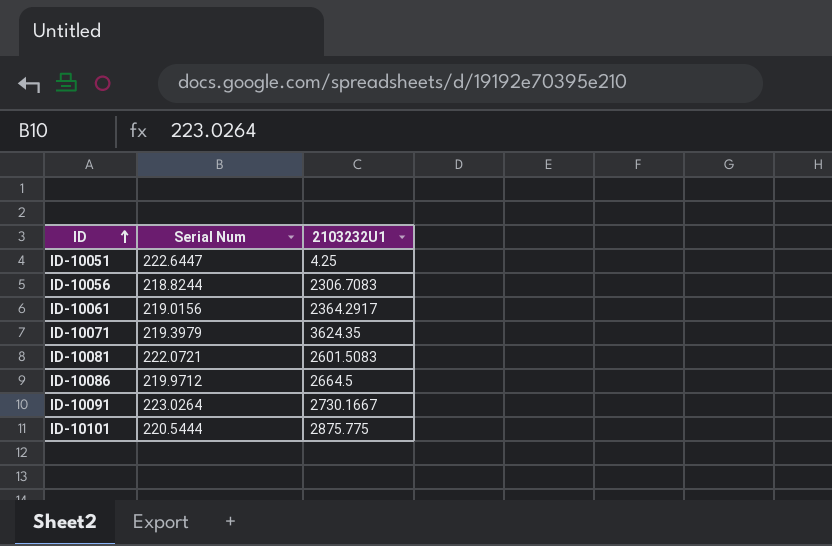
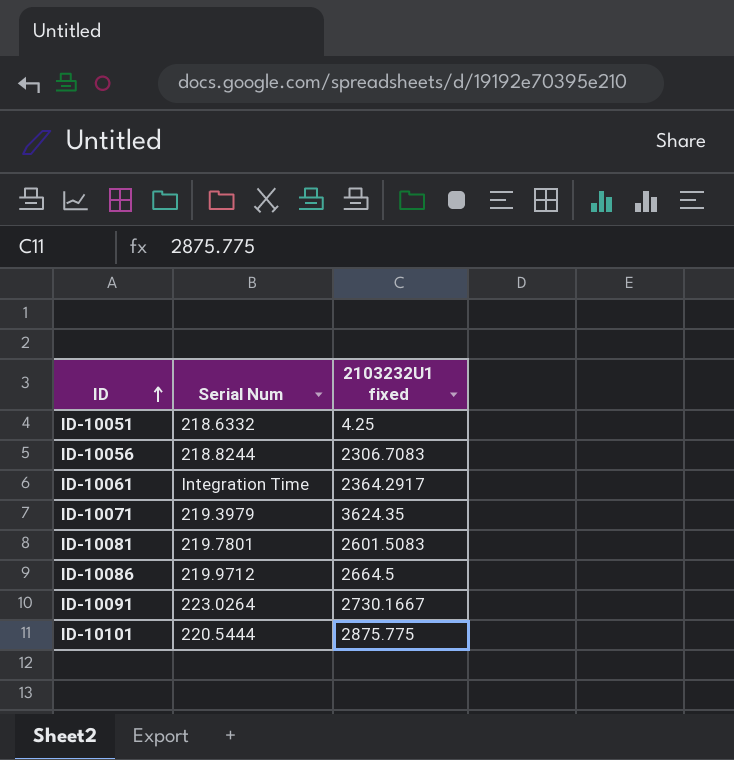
column name: 2103232U1 -> 2103232U1 fixed
ID-10051 | Serial Num: 222.6447 -> 218.6332
ID-10061 | Serial Num: 219.0156 -> Integration Time
ID-10081 | Serial Num: 222.0721 -> 219.7801

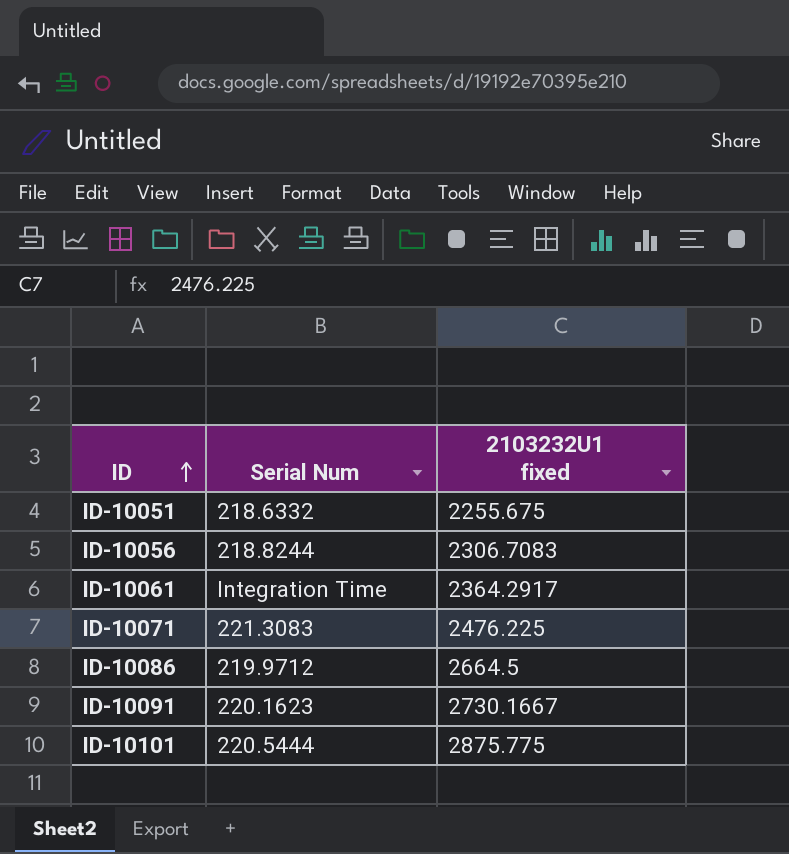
row ID-10081: 219.7801 | 2601.5083 -> none
ID-10051 | 2103232U1 fixed: 4.25 -> 2255.675
ID-10071 | Serial Num: 219.3979 -> 221.3083
ID-10071 | 2103232U1 fixed: 3624.35 -> 2476.225
ID-10091 | Serial Num: 223.0264 -> 220.1623

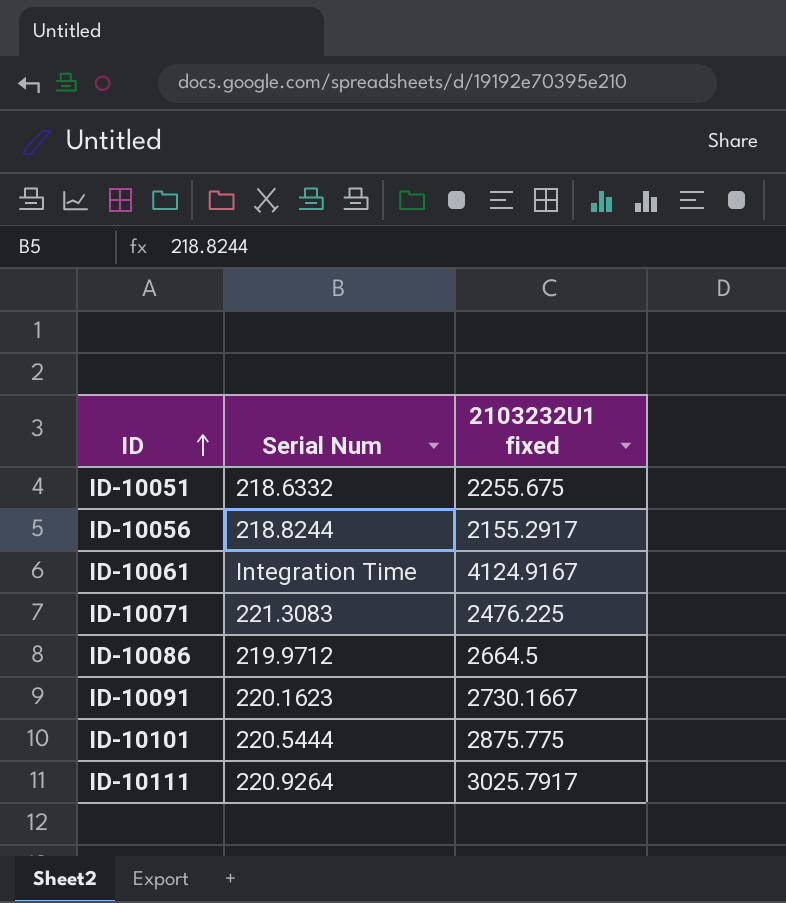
ID-10056 | 2103232U1 fixed: 2306.7083 -> 2155.2917
ID-10061 | 2103232U1 fixed: 2364.2917 -> 4124.9167
row ID-10111: none -> 220.9264 | 3025.7917

